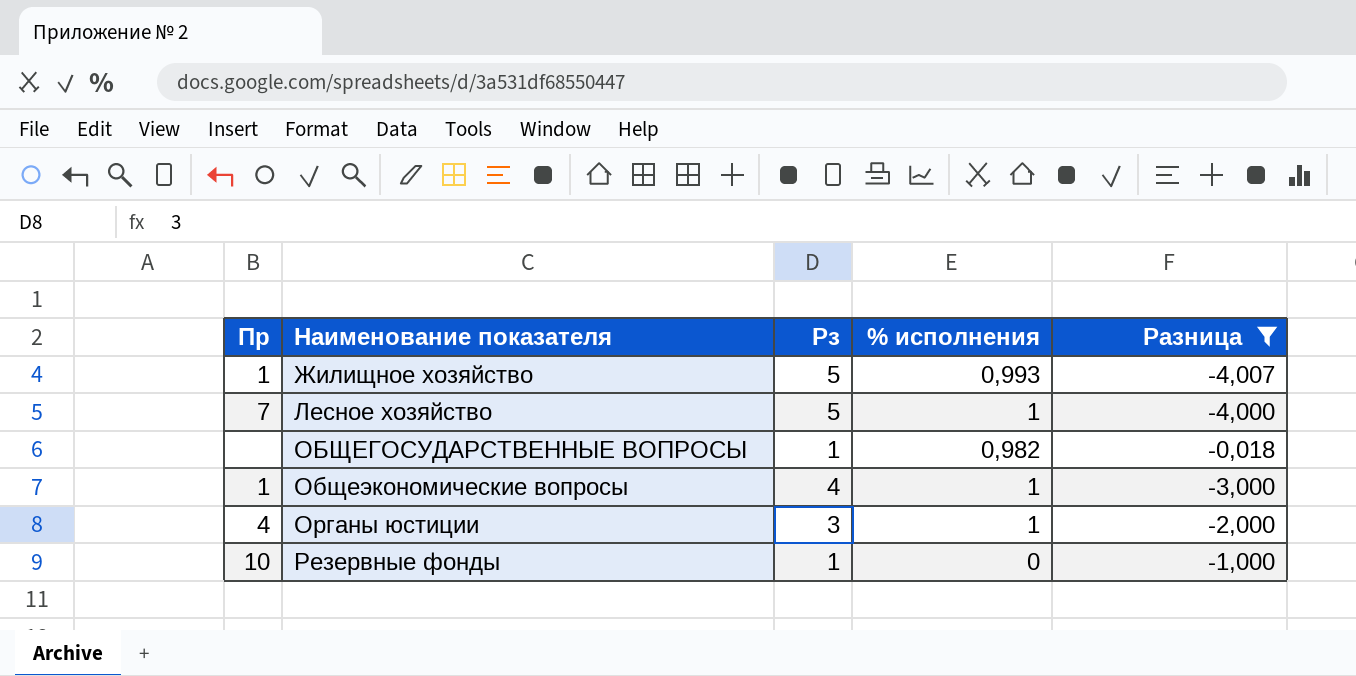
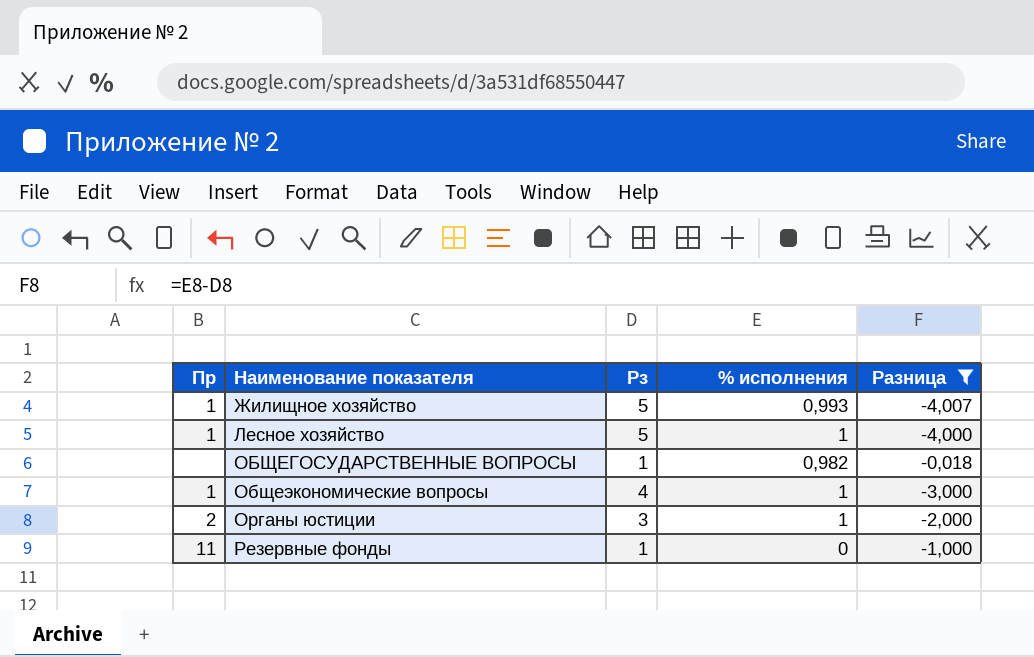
Лесное хозяйство | Пр: 7 -> 1
Органы юстиции | Пр: 4 -> 2
Резервные фонды | Пр: 10 -> 11

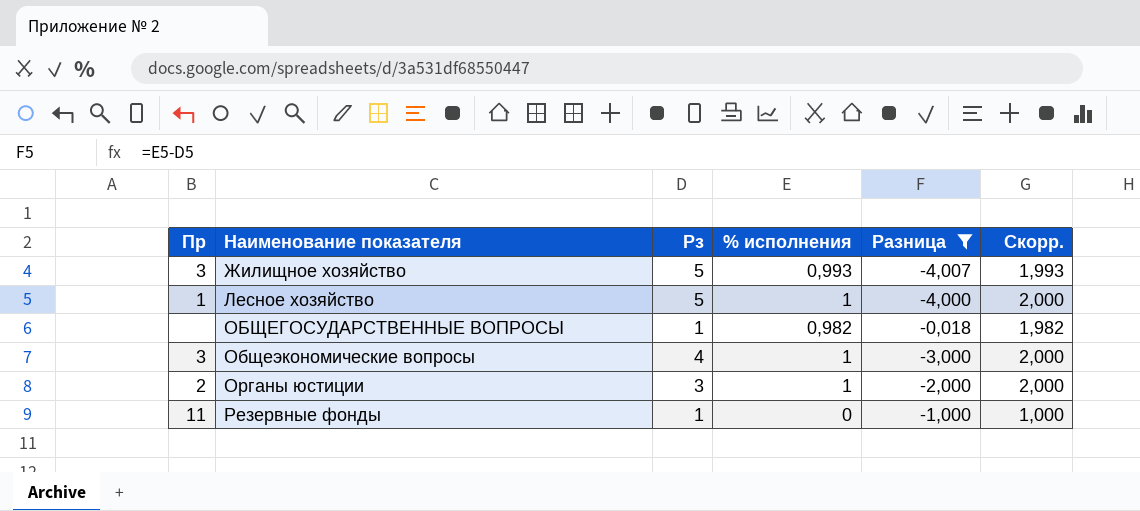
column Скорр. | formula: none -> [% исполнения] + 1
Жилищное хозяйство | Пр: 1 -> 3
Общеэкономические вопросы | Пр: 1 -> 3

